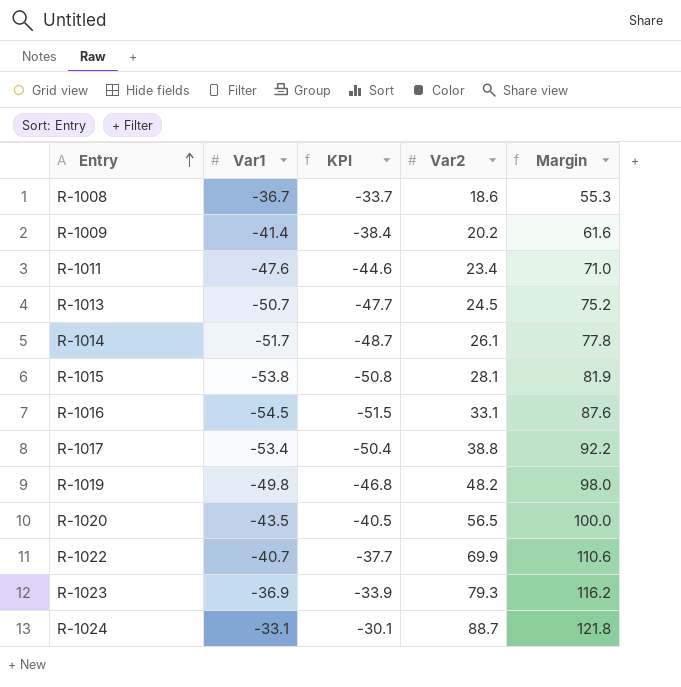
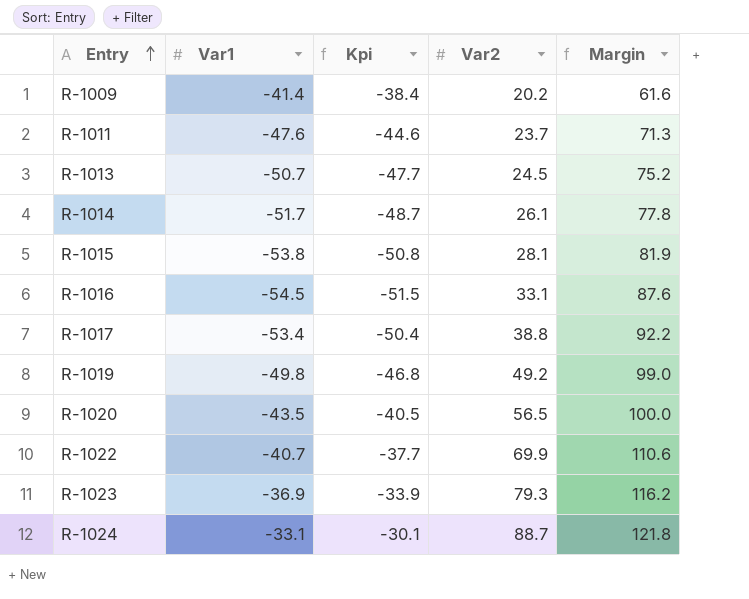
column name: KPI -> Kpi
row R-1008: -36.7 | -33.7 | 18.6 | 55.3 -> none
R-1011 | Var2: 23.4 -> 23.7
R-1011 | Margin: 71.0 -> 71.3
R-1019 | Var2: 48.2 -> 49.2
R-1019 | Margin: 98.0 -> 99.0

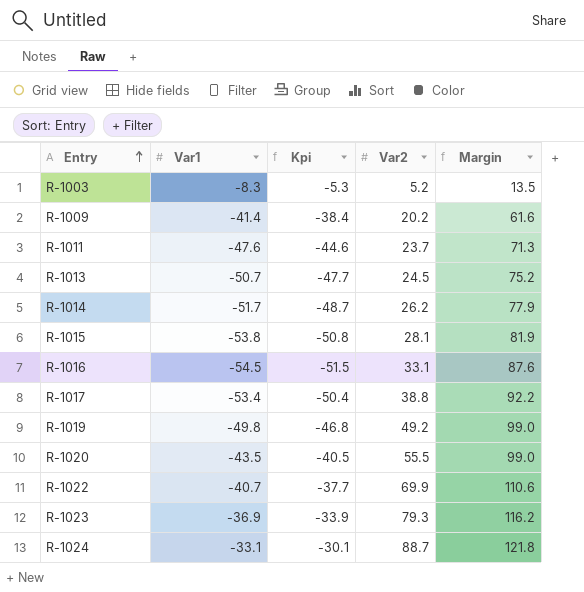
row R-1003: none -> -8.3 | -5.3 | 5.2 | 13.5
R-1014 | Var2: 26.1 -> 26.2
R-1014 | Margin: 77.8 -> 77.9
R-1020 | Var2: 56.5 -> 55.5
R-1020 | Margin: 100.0 -> 99.0

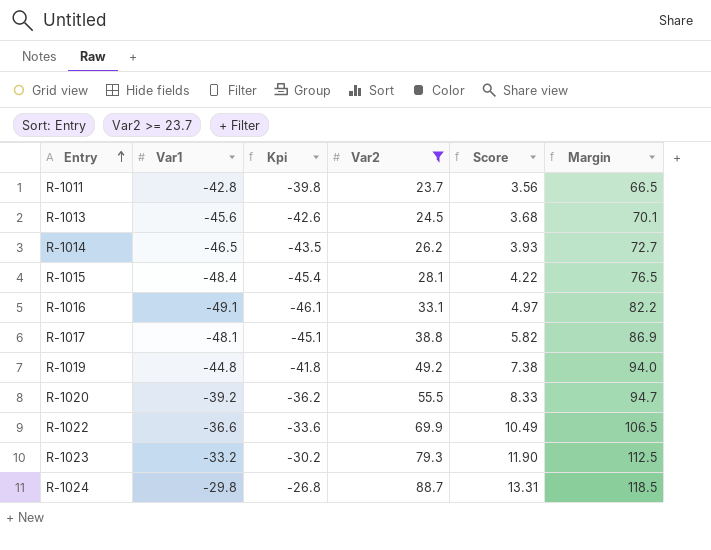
filter: none -> Var2 >= 23.7
column Score | formula: none -> [Var2] * 0.15
R-1011 | Var1: -47.6 -> -42.8
R-1011 | Kpi: -44.6 -> -39.8
R-1011 | Margin: 71.3 -> 66.5
R-1013 | Var1: -50.7 -> -45.6
R-1013 | Kpi: -47.7 -> -42.6
R-1013 | Margin: 75.2 -> 70.1
R-1014 | Var1: -51.7 -> -46.5
R-1014 | Kpi: -48.7 -> -43.5
R-1014 | Margin: 77.9 -> 72.7
R-1015 | Var1: -53.8 -> -48.4
R-1015 | Kpi: -50.8 -> -45.4
R-1015 | Margin: 81.9 -> 76.5
R-1016 | Var1: -54.5 -> -49.1
R-1016 | Kpi: -51.5 -> -46.1
R-1016 | Margin: 87.6 -> 82.2
R-1017 | Var1: -53.4 -> -48.1
R-1017 | Kpi: -50.4 -> -45.1
R-1017 | Margin: 92.2 -> 86.9
R-1019 | Var1: -49.8 -> -44.8
R-1019 | Kpi: -46.8 -> -41.8
R-1019 | Margin: 99.0 -> 94.0
R-1020 | Var1: -43.5 -> -39.2
R-1020 | Kpi: -40.5 -> -36.2
R-1020 | Margin: 99.0 -> 94.7
R-1022 | Var1: -40.7 -> -36.6
R-1022 | Kpi: -37.7 -> -33.6
R-1022 | Margin: 110.6 -> 106.5
R-1023 | Var1: -36.9 -> -33.2
R-1023 | Kpi: -33.9 -> -30.2
R-1023 | Margin: 116.2 -> 112.5
R-1024 | Var1: -33.1 -> -29.8
R-1024 | Kpi: -30.1 -> -26.8
R-1024 | Margin: 121.8 -> 118.5

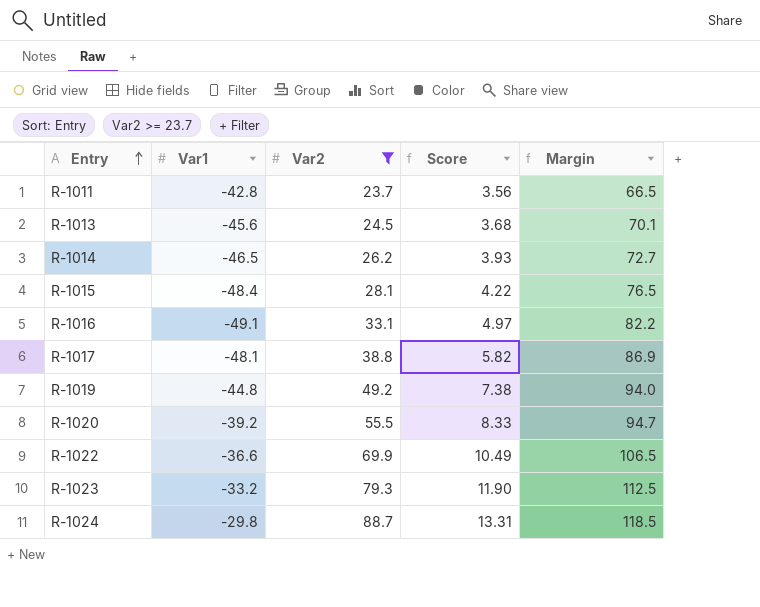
column Kpi | formula: [Var1] + 3 -> none

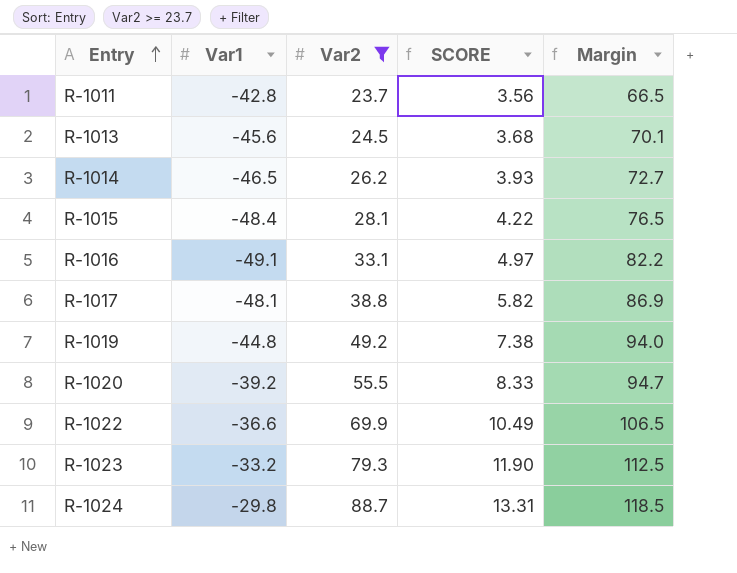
column name: Score -> SCORE

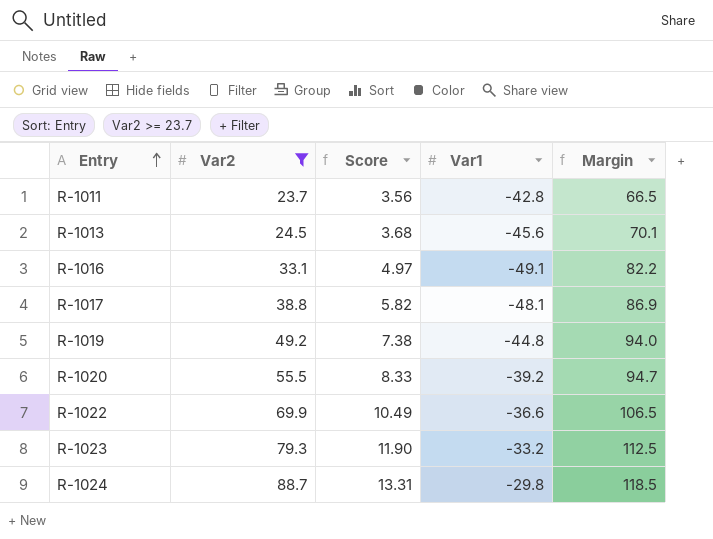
column name: SCORE -> Score
column Var1 | position: 2 -> 4
row R-1014: -46.5 | 26.2 | 3.93 | 72.7 -> none
row R-1015: -48.4 | 28.1 | 4.22 | 76.5 -> none

